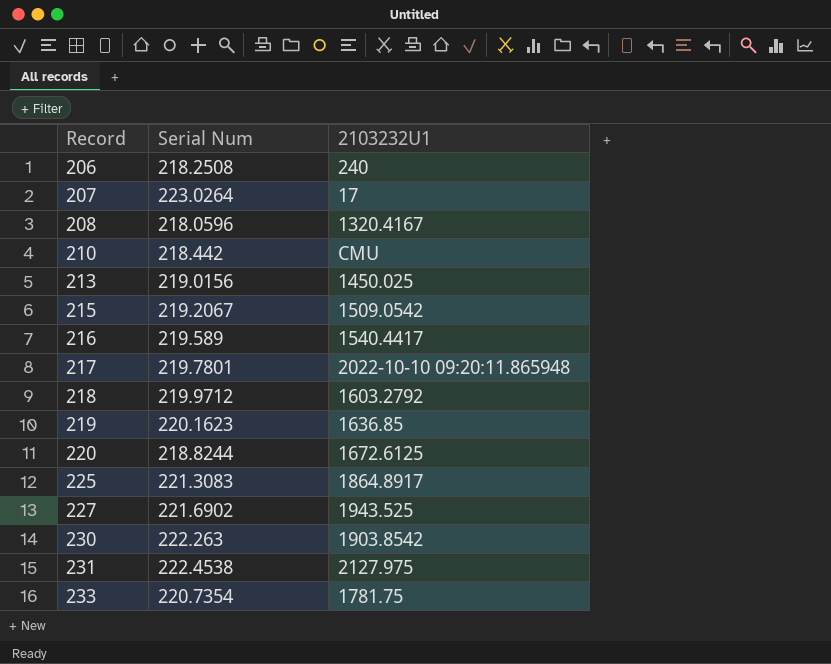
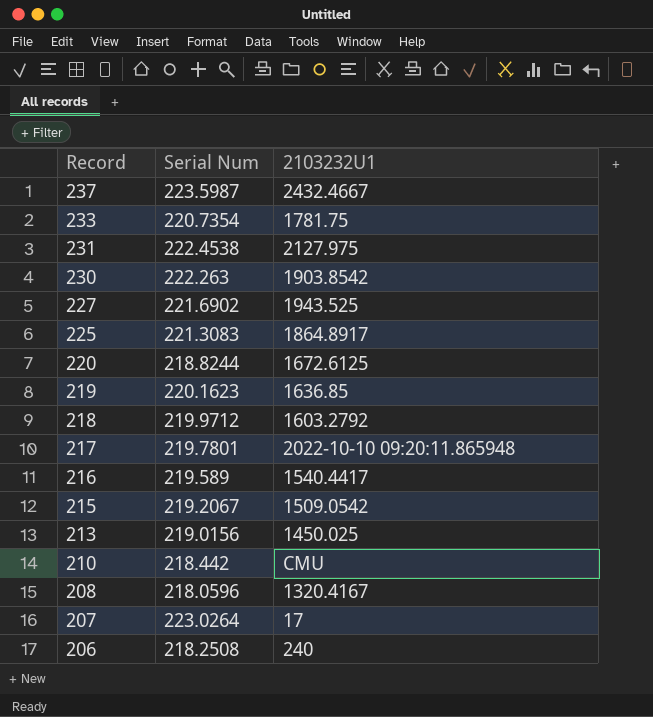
row order: Record ascending -> Record descending
row 237: none -> 223.5987 | 2432.4667

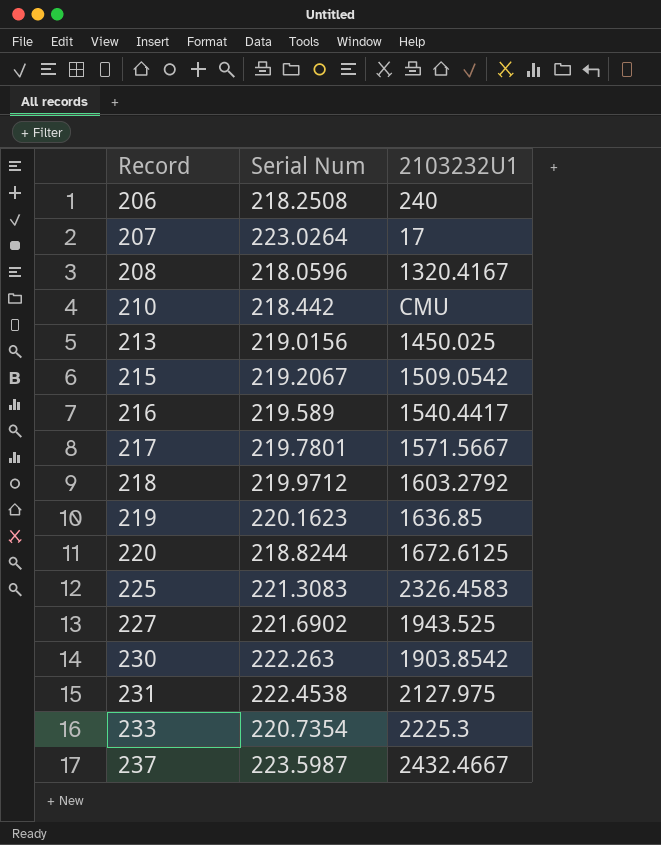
row order: Record descending -> Record ascending
217 | 2103232U1: 2022-10-10 09:20:11.865948 -> 1571.5667
225 | 2103232U1: 1864.8917 -> 2326.4583
233 | 2103232U1: 1781.75 -> 2225.3

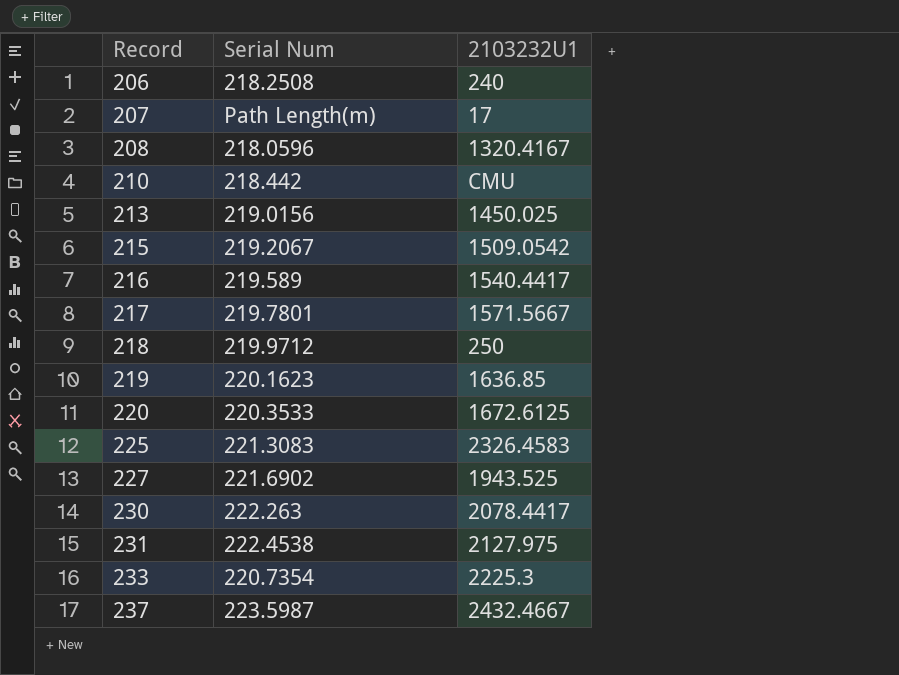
207 | Serial Num: 223.0264 -> Path Length(m)
218 | 2103232U1: 1603.2792 -> 250
220 | Serial Num: 218.8244 -> 220.3533
230 | 2103232U1: 1903.8542 -> 2078.4417

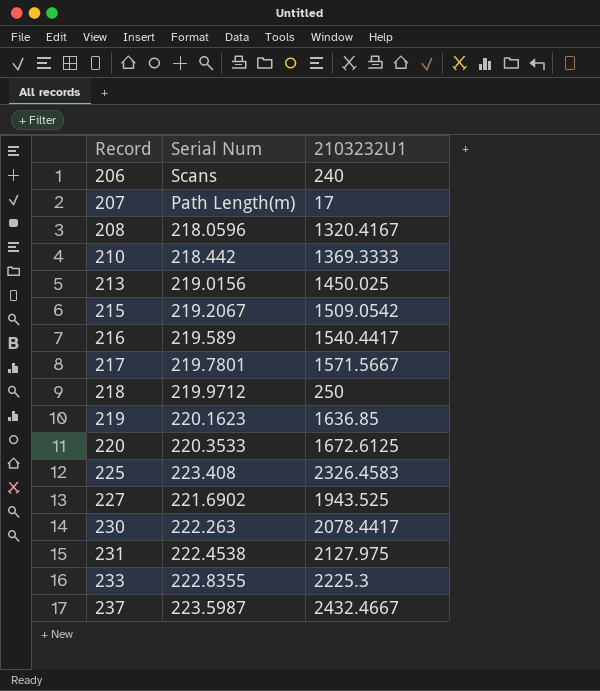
206 | Serial Num: 218.2508 -> Scans
210 | 2103232U1: CMU -> 1369.3333
225 | Serial Num: 221.3083 -> 223.408
233 | Serial Num: 220.7354 -> 222.8355

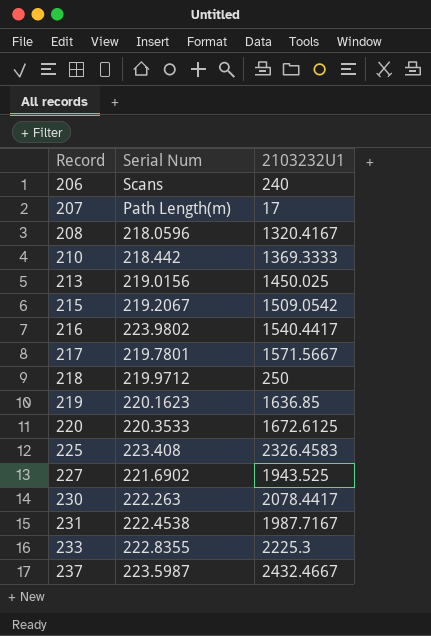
216 | Serial Num: 219.589 -> 223.9802
231 | 2103232U1: 2127.975 -> 1987.7167

